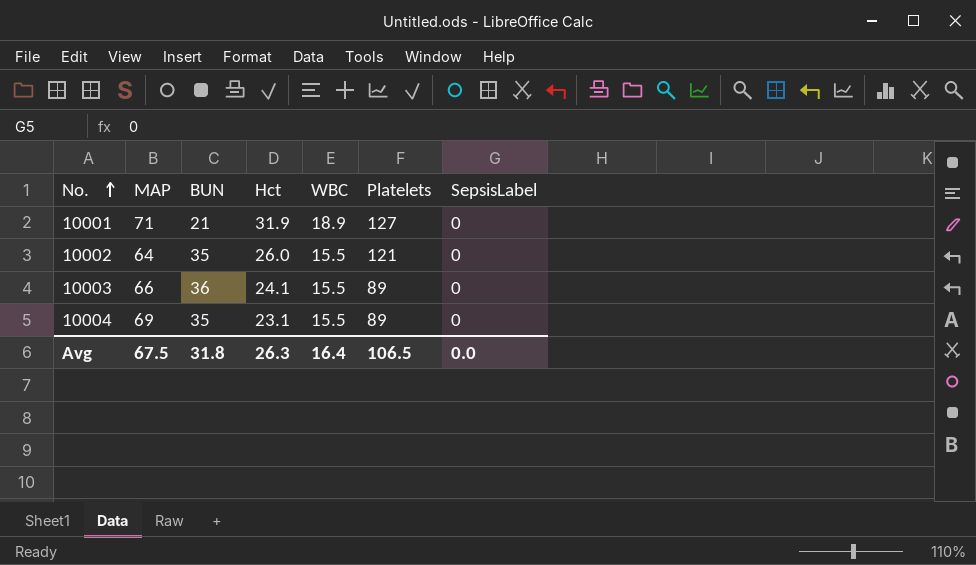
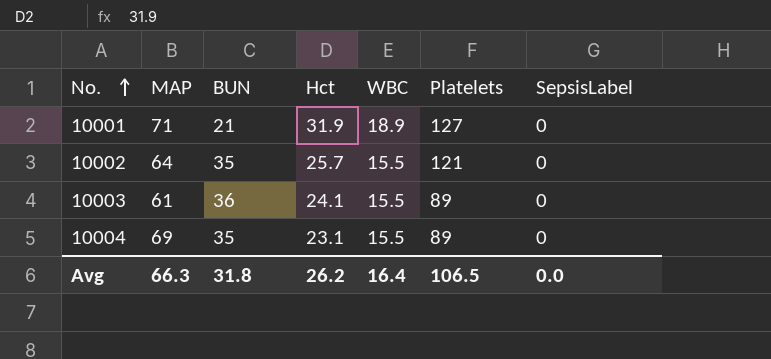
10002 | Hct: 26.0 -> 25.7
10003 | MAP: 66 -> 61
Avg | MAP: 67.5 -> 66.3
Avg | Hct: 26.3 -> 26.2

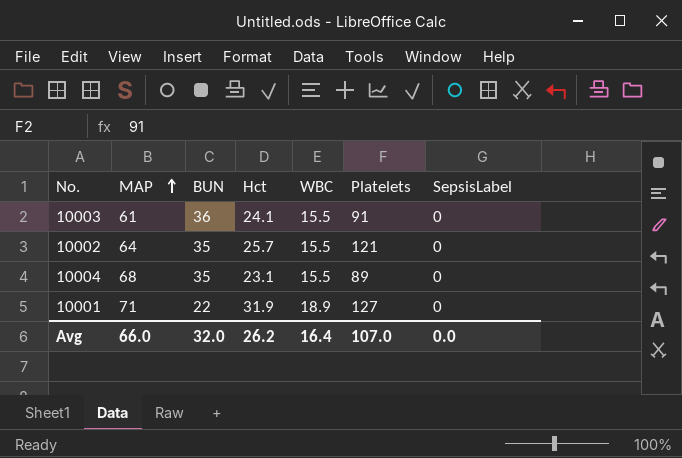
row order: No. ascending -> MAP ascending
10003 | Platelets: 89 -> 91
10004 | MAP: 69 -> 68
10001 | BUN: 21 -> 22
Avg | MAP: 66.3 -> 66.0
Avg | BUN: 31.8 -> 32.0
Avg | Platelets: 106.5 -> 107.0

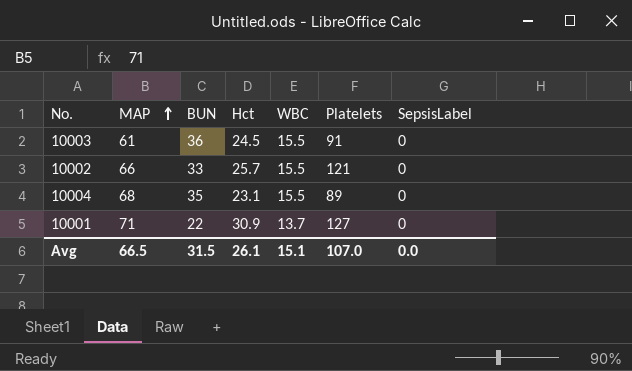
10003 | Hct: 24.1 -> 24.5
10002 | MAP: 64 -> 66
10002 | BUN: 35 -> 33
10001 | Hct: 31.9 -> 30.9
10001 | WBC: 18.9 -> 13.7
Avg | MAP: 66.0 -> 66.5
Avg | BUN: 32.0 -> 31.5
Avg | Hct: 26.2 -> 26.1
Avg | WBC: 16.4 -> 15.1

